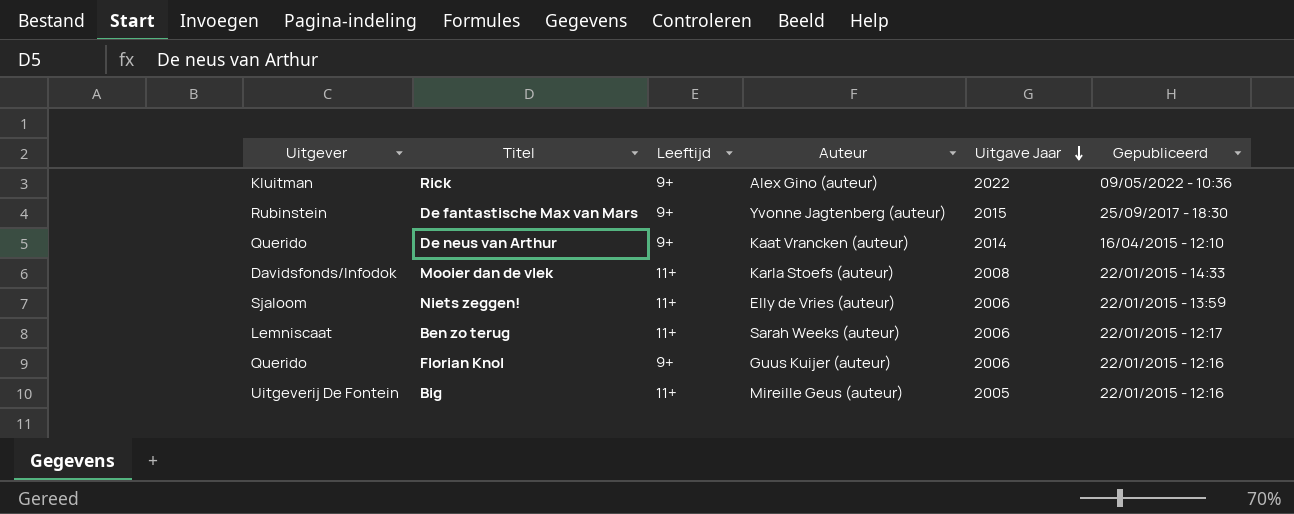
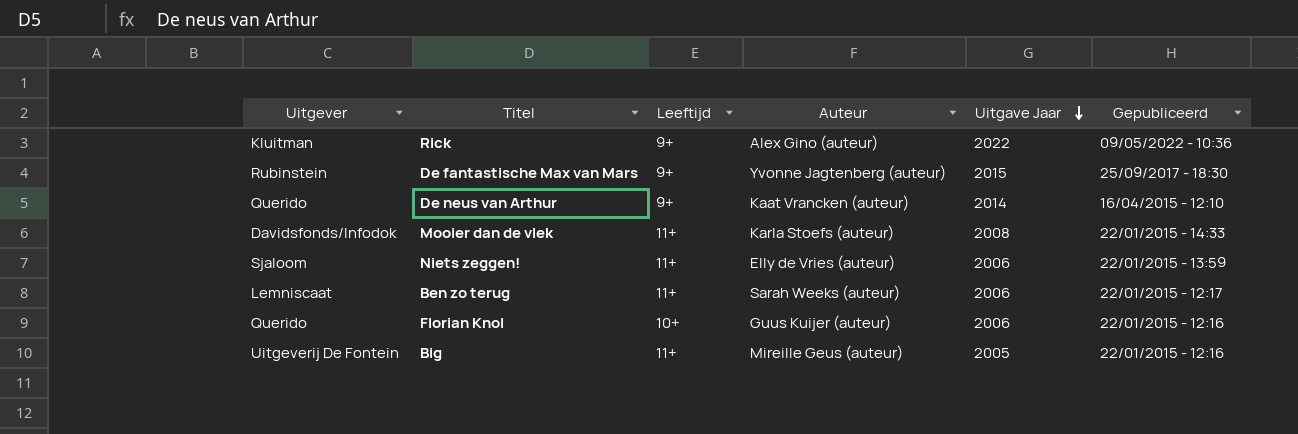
Florian Knol | Leeftijd: 9+ -> 10+

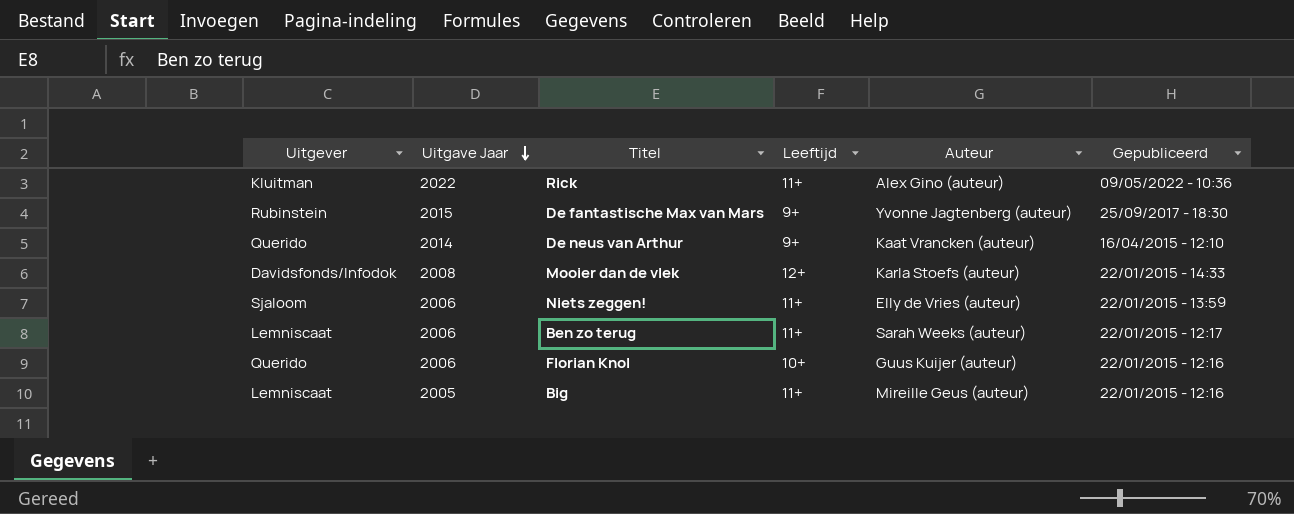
column Uitgave Jaar | position: 5 -> 2
Rick | Leeftijd: 9+ -> 11+
Mooier dan de vlek | Leeftijd: 11+ -> 12+
Big | Uitgever: Uitgeverij De Fontein -> Lemniscaat

